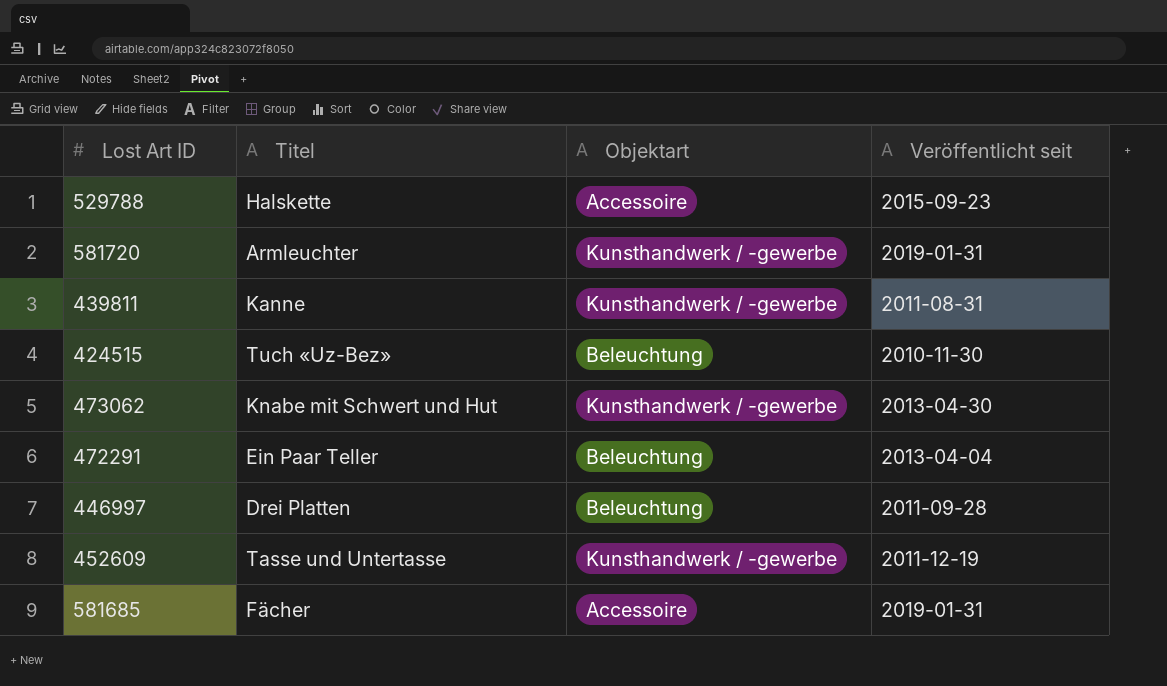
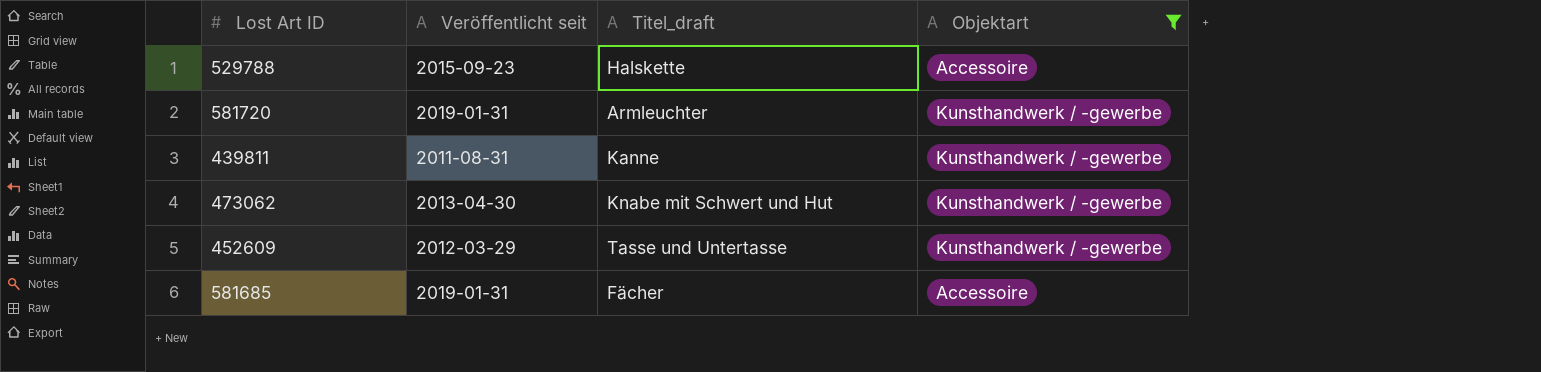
filter: none -> Objektart != Beleuchtung
column Veröffentlicht seit | position: 4 -> 2
column name: Titel -> Titel_draft
452609 | Veröffentlicht seit: 2011-12-19 -> 2012-03-29

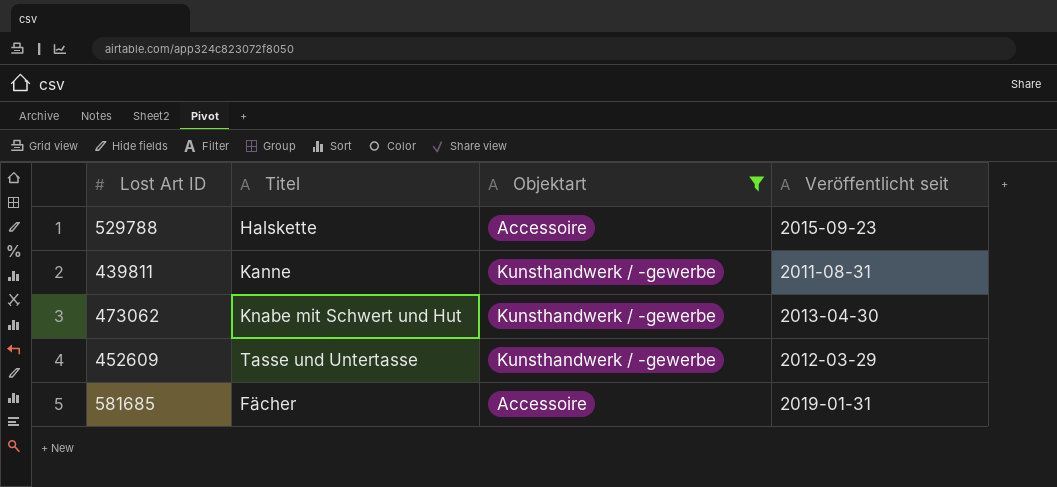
column name: Titel_draft -> Titel
column Veröffentlicht seit | position: 2 -> 4
row 581720: 2019-01-31 | Armleuchter | Kunsthandwerk / -gewerbe -> none

